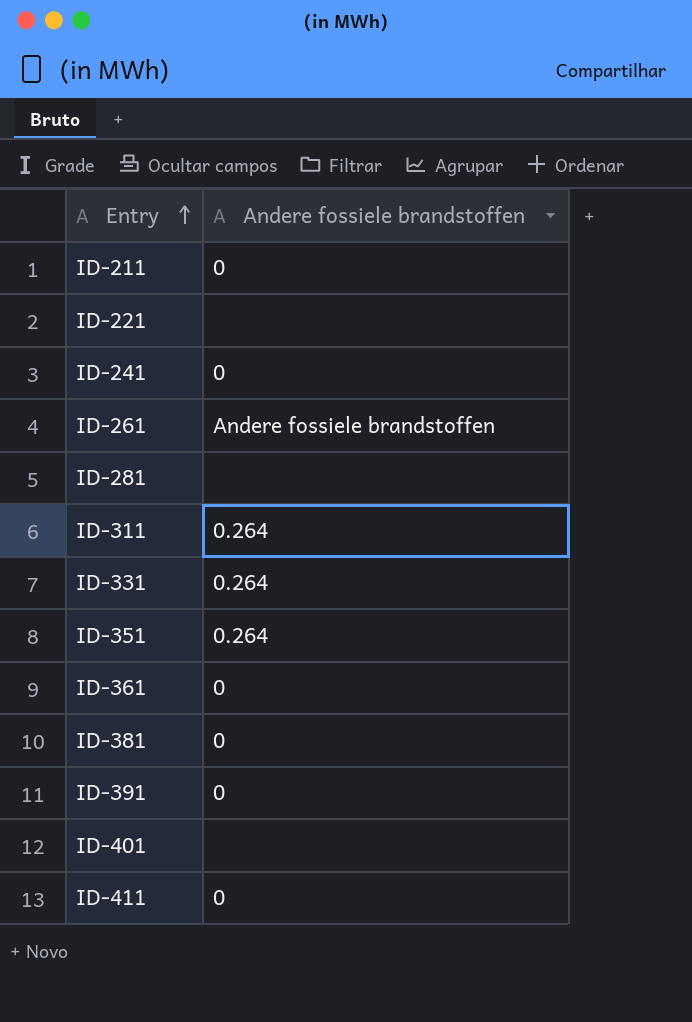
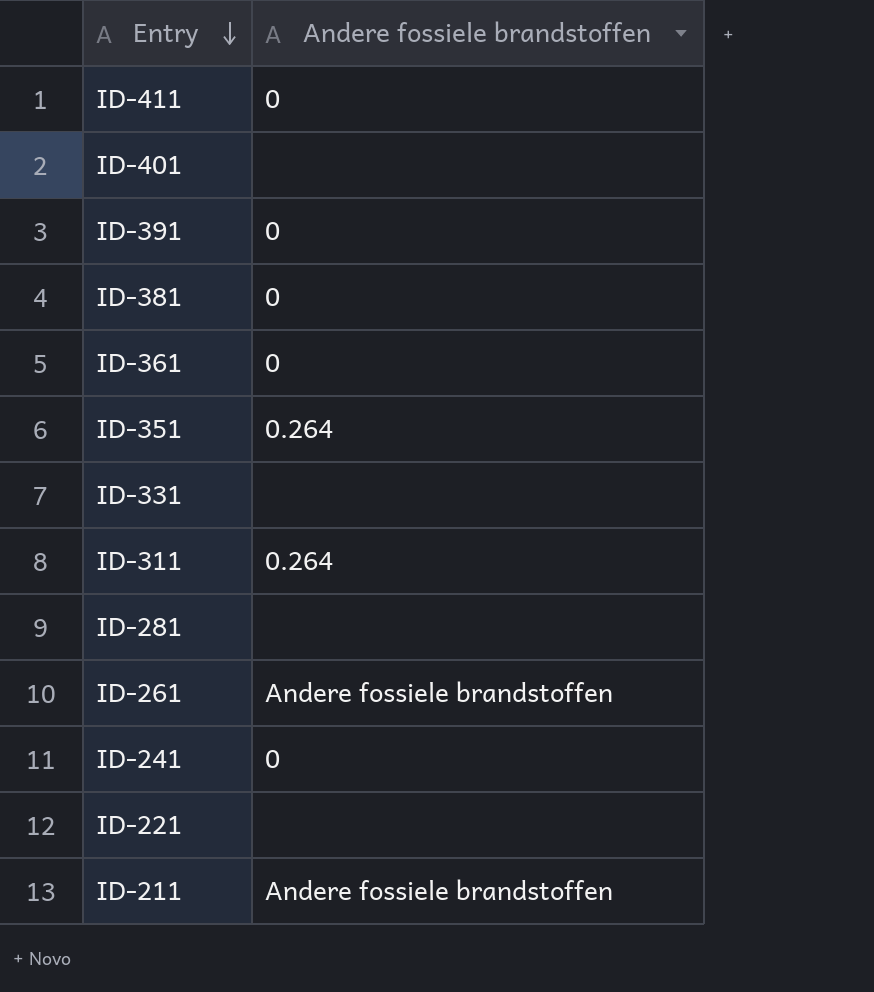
row order: Entry ascending -> Entry descending
ID-331 | Andere fossiele brandstoffen: 0.264 -> none
ID-211 | Andere fossiele brandstoffen: 0 -> Andere fossiele brandstoffen

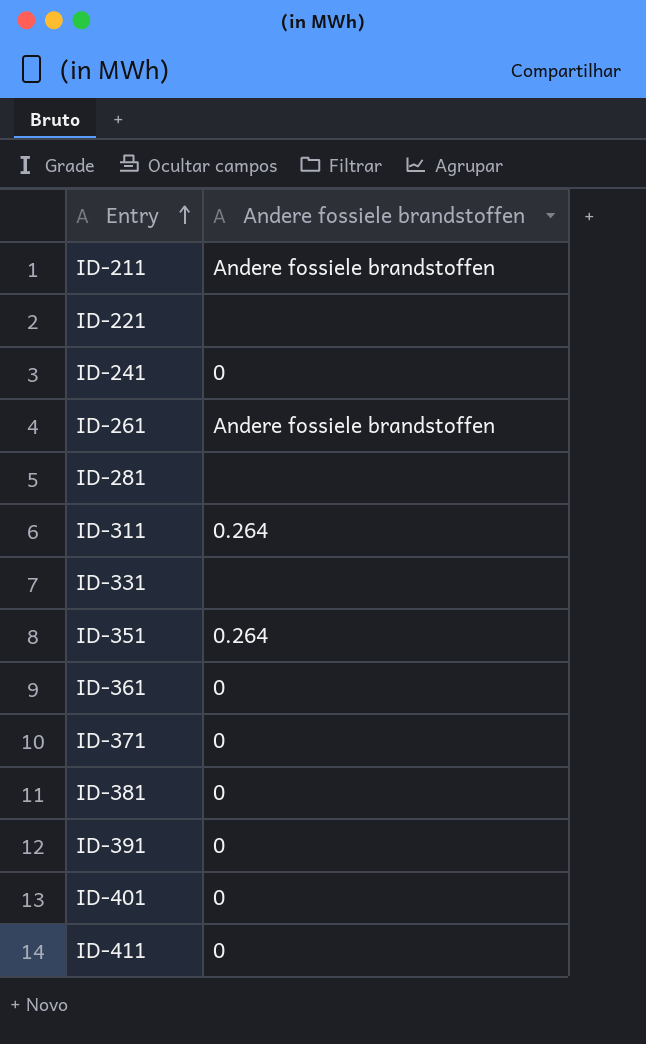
row order: Entry descending -> Entry ascending
row ID-371: none -> 0
ID-401 | Andere fossiele brandstoffen: none -> 0

